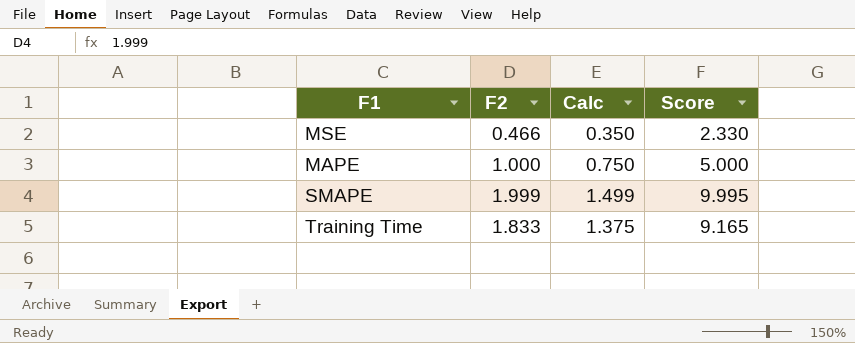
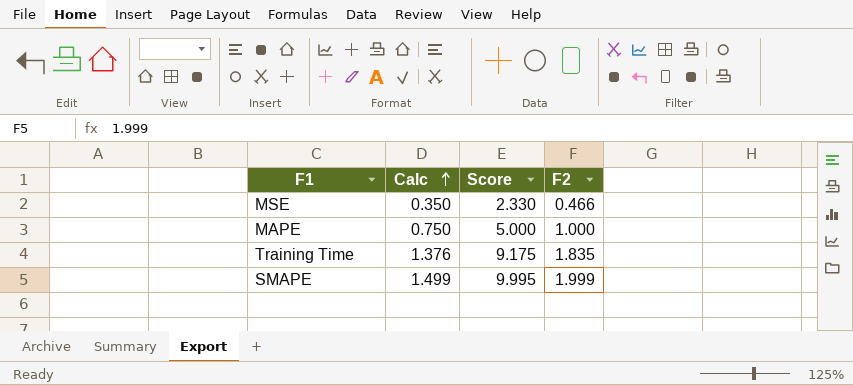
row order: none -> Calc ascending
column F2 | position: 2 -> 4
Training Time | Calc: 1.375 -> 1.376
Training Time | Score: 9.165 -> 9.175
Training Time | F2: 1.833 -> 1.835

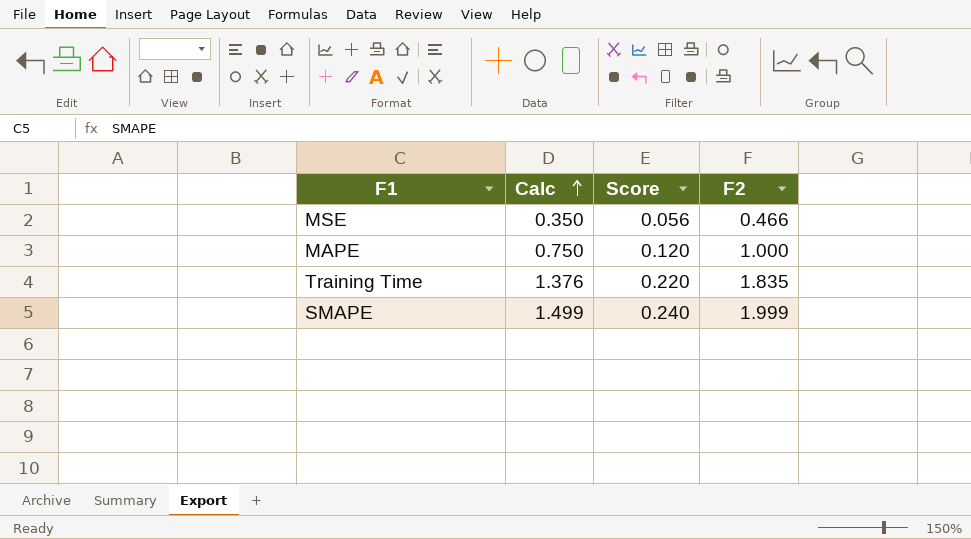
column Score | formula: [F2] * 5 -> [F2] * 0.12

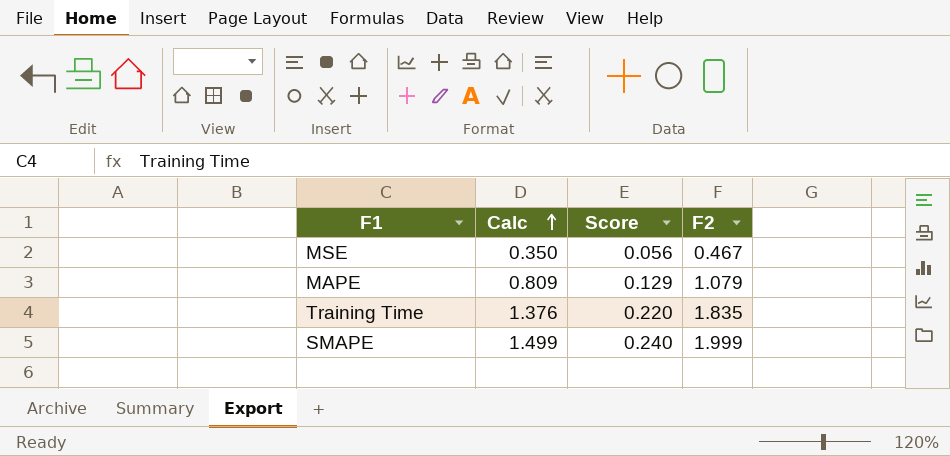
MSE | F2: 0.466 -> 0.467
MAPE | Calc: 0.750 -> 0.809
MAPE | Score: 0.120 -> 0.129
MAPE | F2: 1.000 -> 1.079

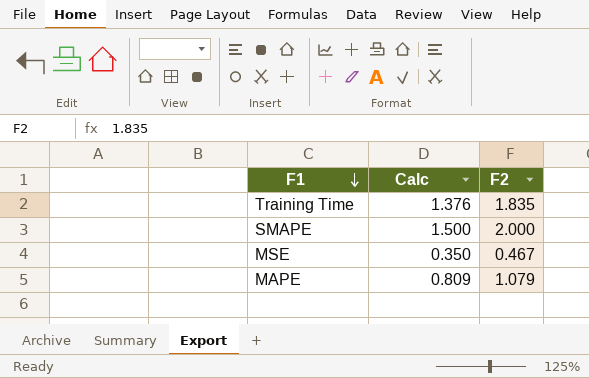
row order: Calc ascending -> F1 descending
column Score | formula: [F2] * 0.12 -> none
SMAPE | Calc: 1.499 -> 1.500
SMAPE | F2: 1.999 -> 2.000

